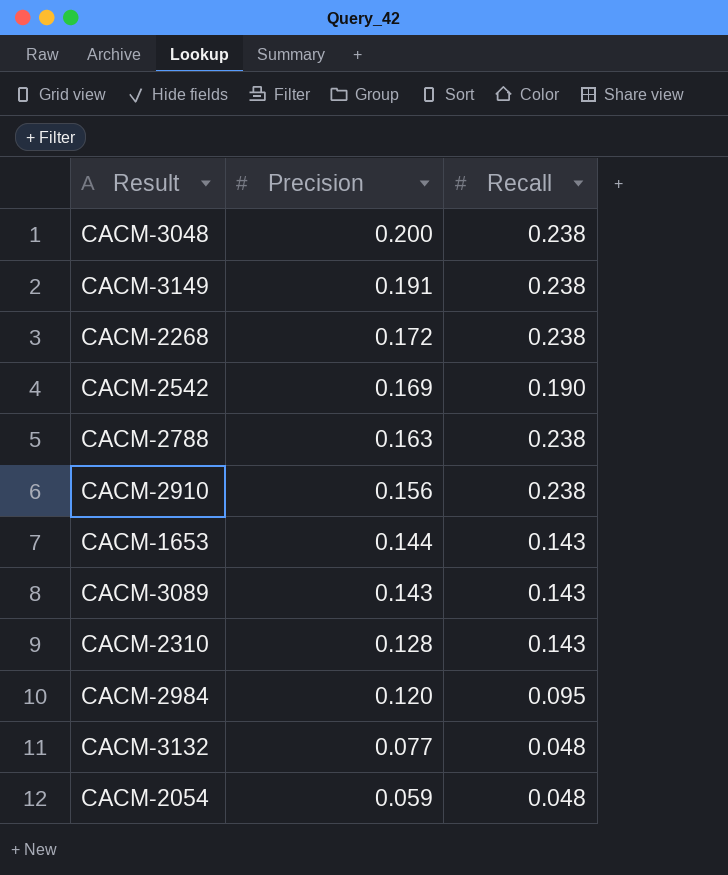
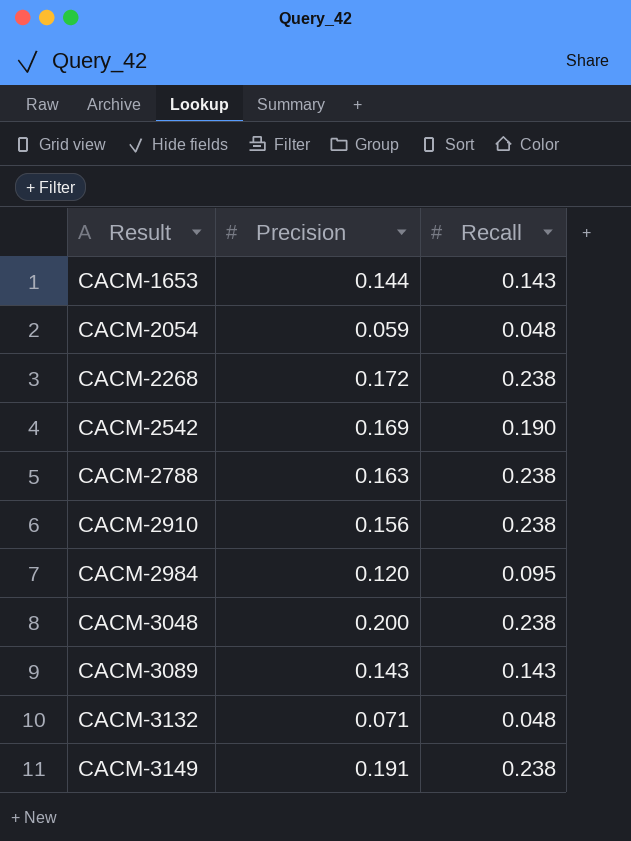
row order: Precision descending -> Result ascending
row CACM-2310: 0.128 | 0.143 -> none
CACM-3132 | Precision: 0.077 -> 0.071

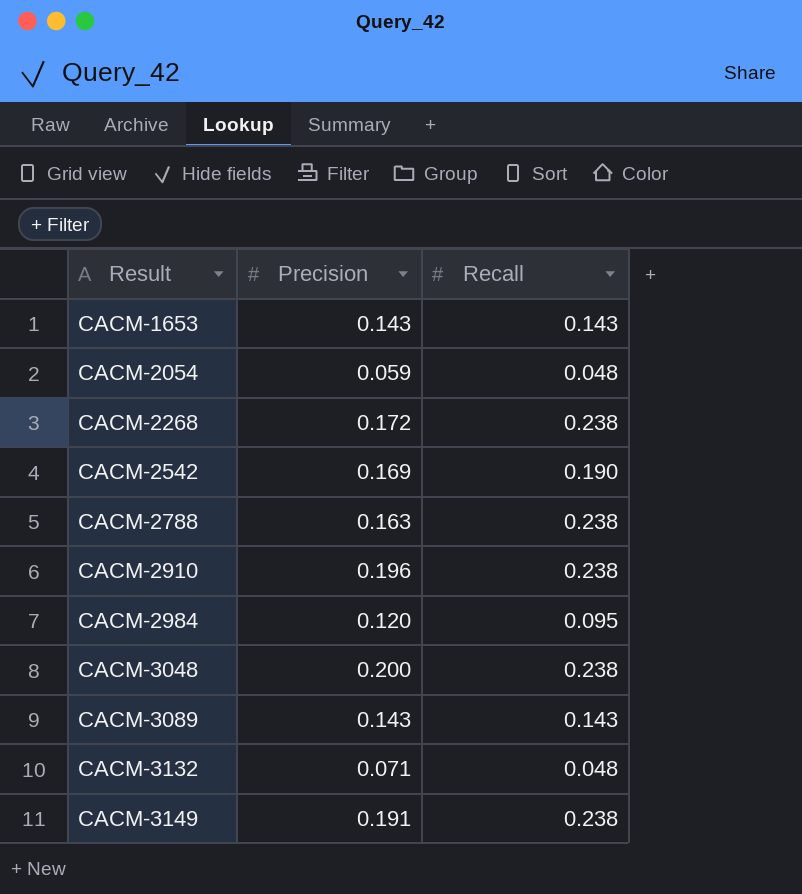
CACM-1653 | Precision: 0.144 -> 0.143
CACM-2910 | Precision: 0.156 -> 0.196

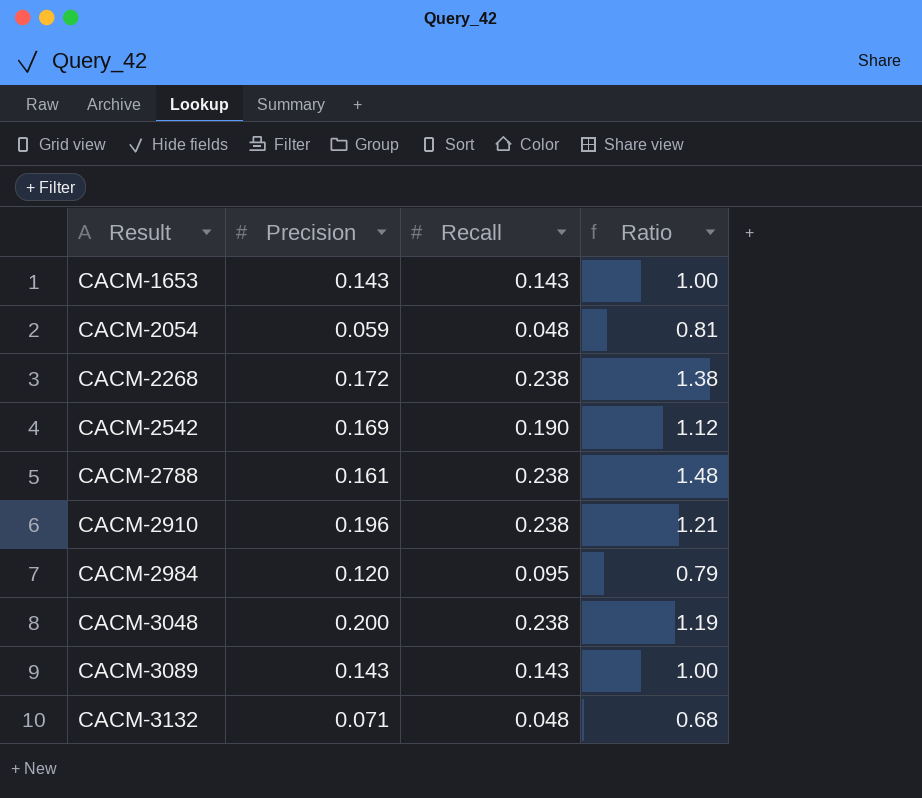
column Ratio | formula: none -> [Recall] / [Precision]
row CACM-3149: 0.191 | 0.238 -> none
CACM-2788 | Precision: 0.163 -> 0.161

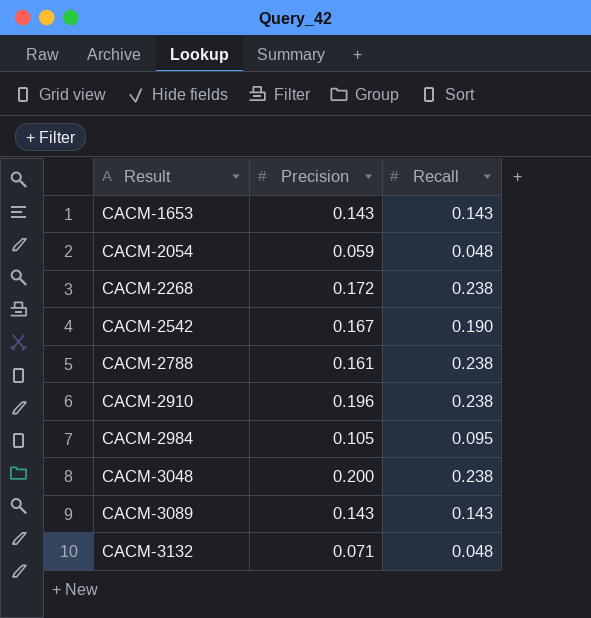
column Ratio | formula: [Recall] / [Precision] -> none
CACM-2542 | Precision: 0.169 -> 0.167
CACM-2984 | Precision: 0.120 -> 0.105

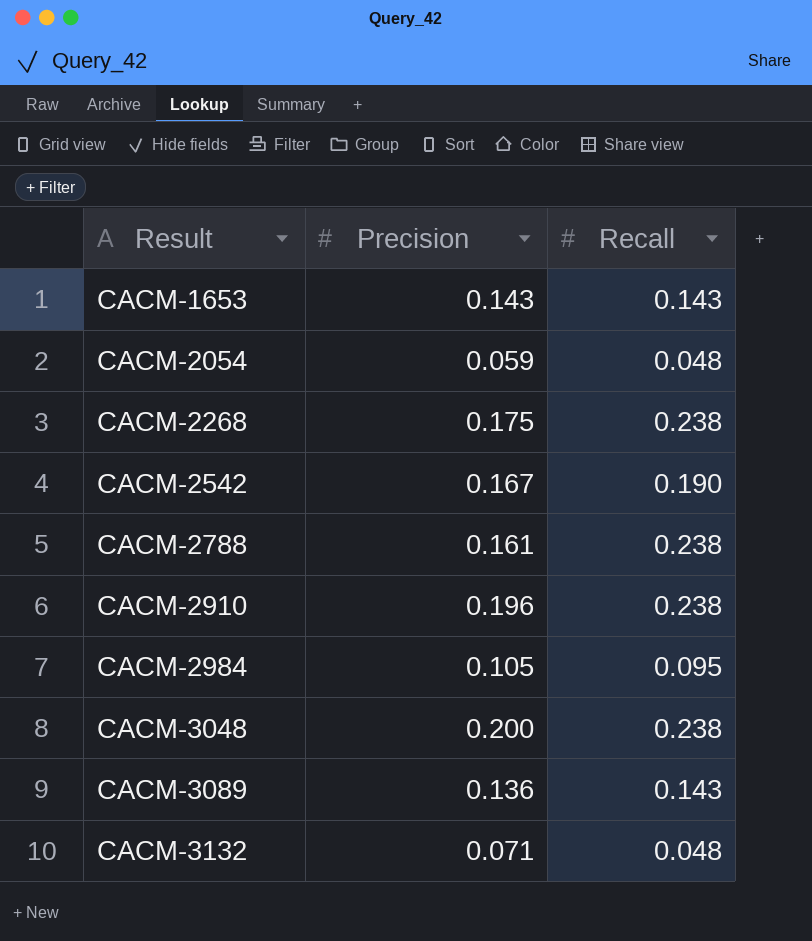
CACM-2268 | Precision: 0.172 -> 0.175
CACM-3089 | Precision: 0.143 -> 0.136

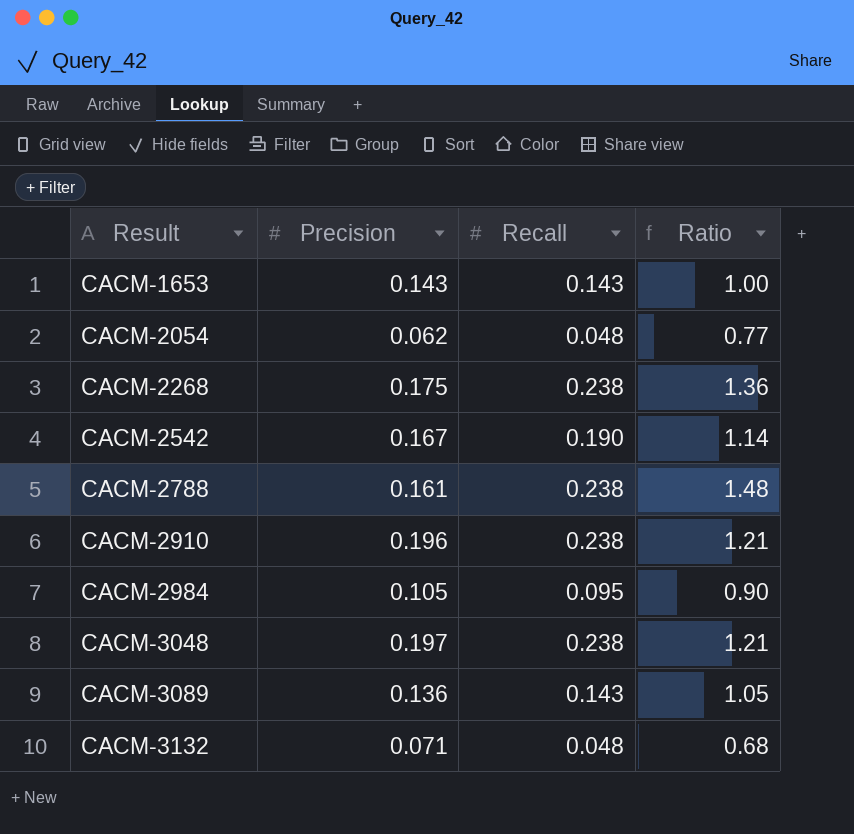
column Ratio | formula: none -> [Recall] / [Precision]
CACM-2054 | Precision: 0.059 -> 0.062
CACM-3048 | Precision: 0.200 -> 0.197

